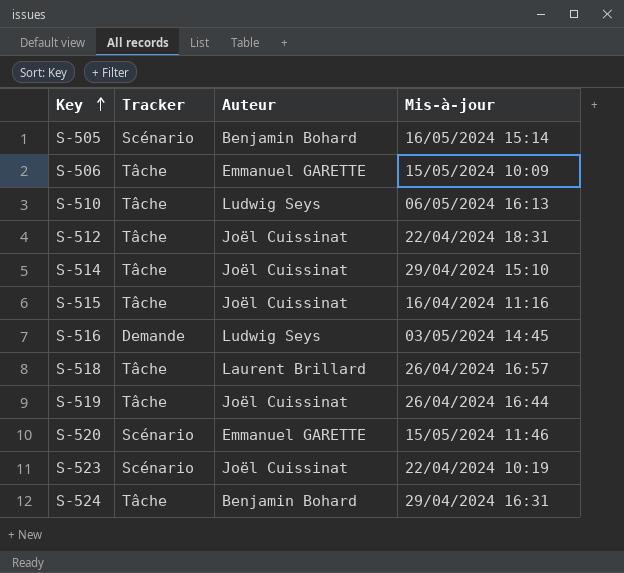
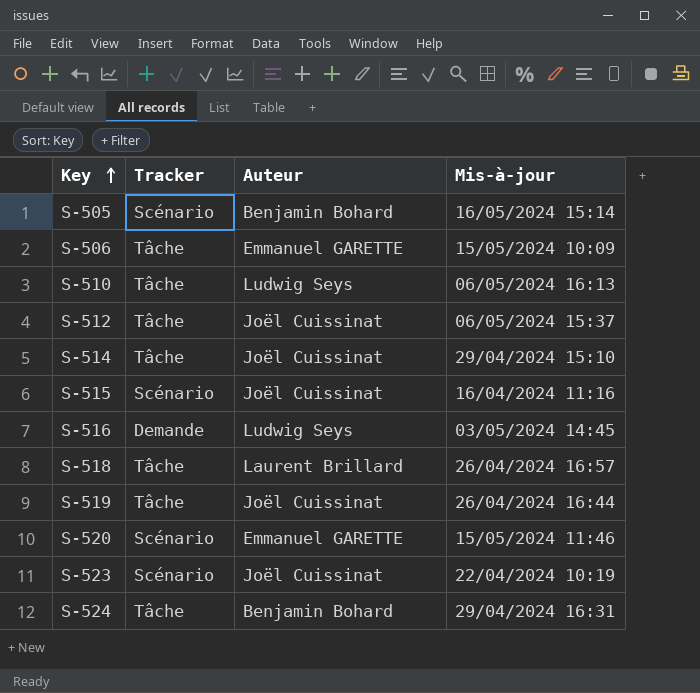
S-512 | Mis-à-jour: 22/04/2024 18:31 -> 06/05/2024 15:37
S-515 | Tracker: Tâche -> Scénario

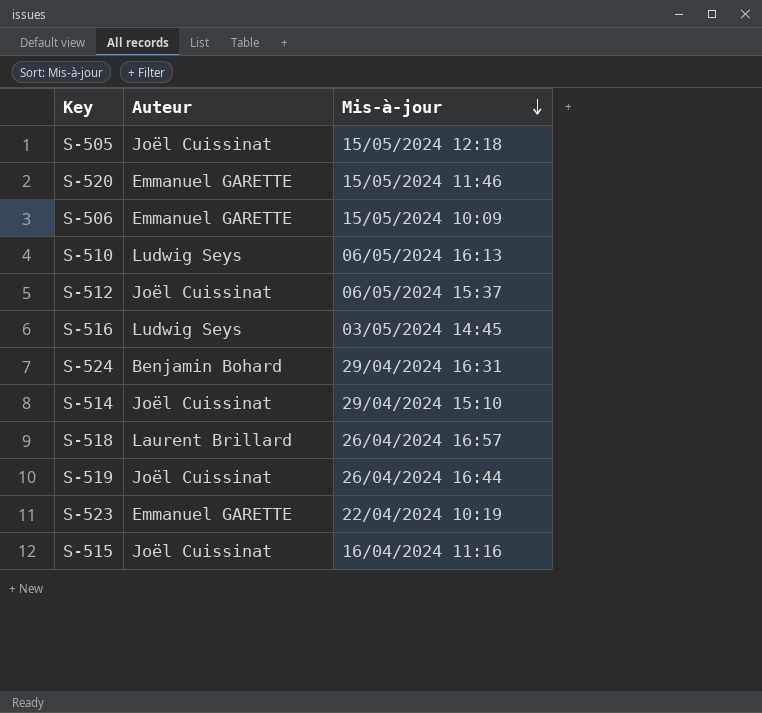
row order: Key ascending -> Mis-à-jour descending
column Tracker | position: 2 -> none
S-505 | Auteur: Benjamin Bohard -> Joël Cuissinat
S-505 | Mis-à-jour: 16/05/2024 15:14 -> 15/05/2024 12:18
S-523 | Auteur: Joël Cuissinat -> Emmanuel GARETTE

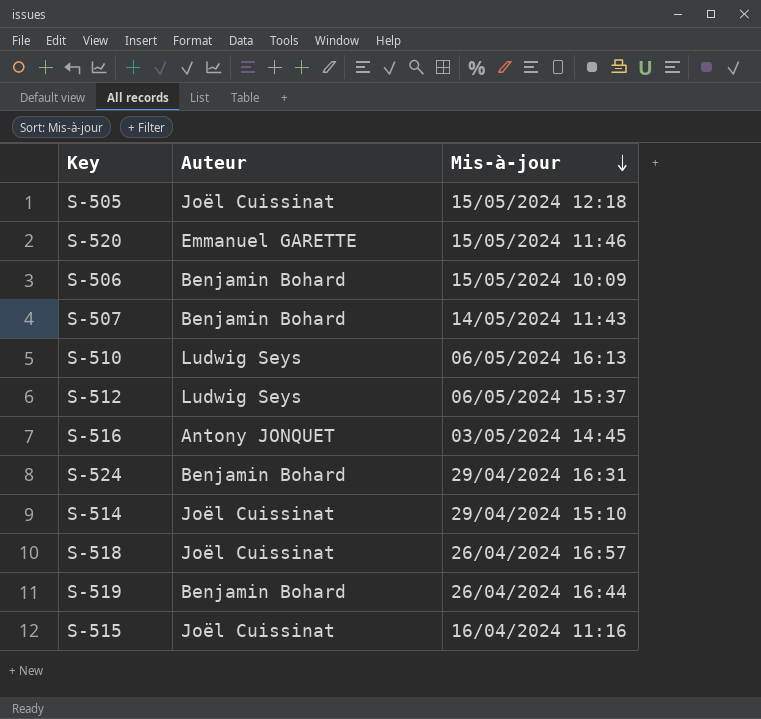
row S-523: Emmanuel GARETTE | 22/04/2024 10:19 -> none
S-506 | Auteur: Emmanuel GARETTE -> Benjamin Bohard
row S-507: none -> Benjamin Bohard | 14/05/2024 11:43
S-512 | Auteur: Joël Cuissinat -> Ludwig Seys
S-516 | Auteur: Ludwig Seys -> Antony JONQUET
S-518 | Auteur: Laurent Brillard -> Joël Cuissinat
S-519 | Auteur: Joël Cuissinat -> Benjamin Bohard

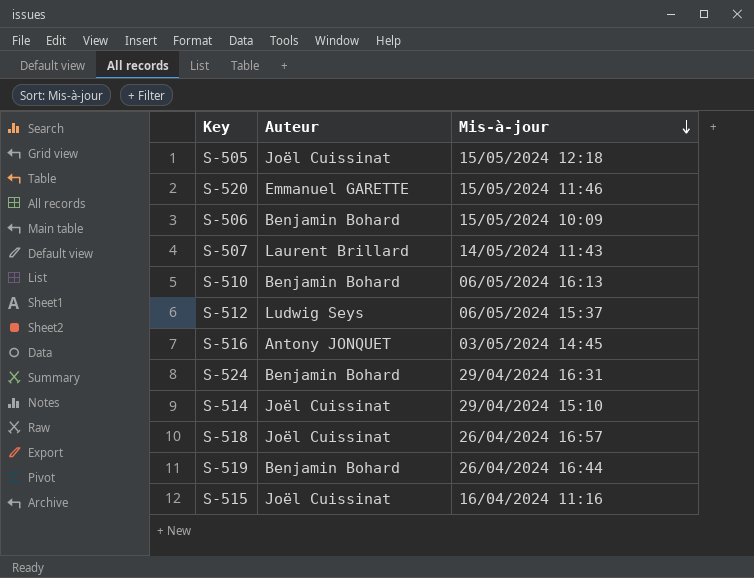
S-507 | Auteur: Benjamin Bohard -> Laurent Brillard
S-510 | Auteur: Ludwig Seys -> Benjamin Bohard

